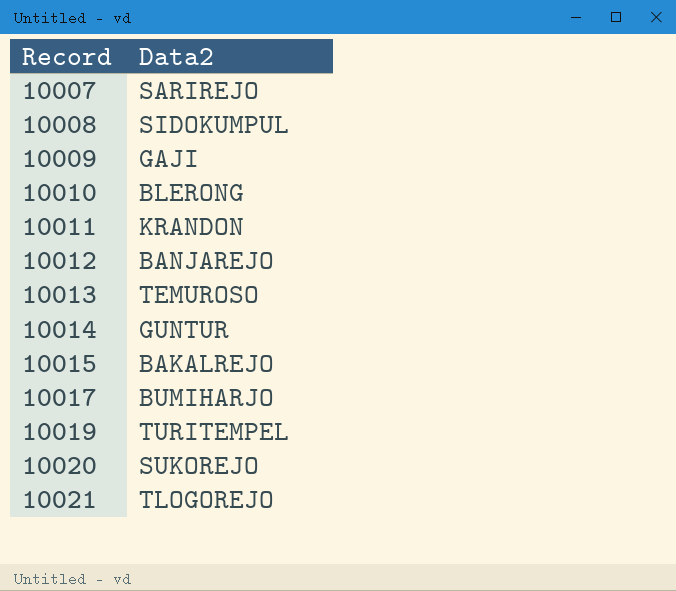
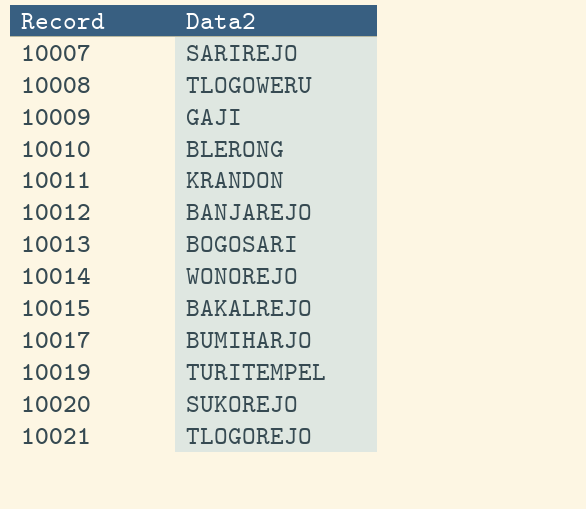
10008 | Data2: SIDOKUMPUL -> TLOGOWERU
10013 | Data2: TEMUROSO -> BOGOSARI
10014 | Data2: GUNTUR -> WONOREJO

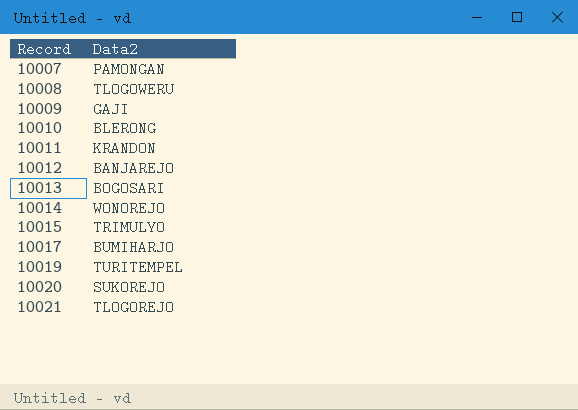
10007 | Data2: SARIREJO -> PAMONGAN
10015 | Data2: BAKALREJO -> TRIMULYO

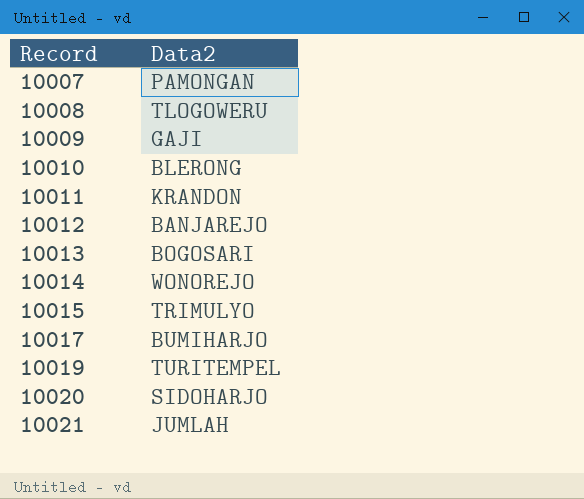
10020 | Data2: SUKOREJO -> SIDOHARJO
10021 | Data2: TLOGOREJO -> JUMLAH

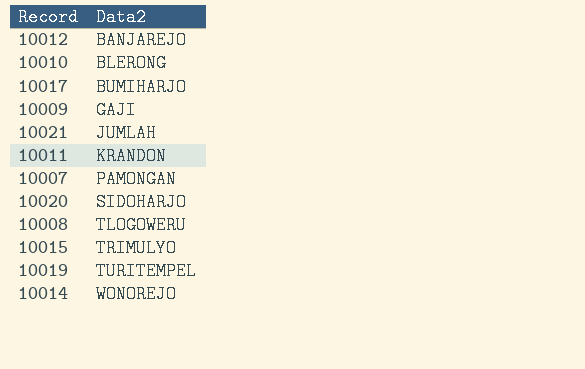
row order: Record ascending -> Data2 ascending
row 10013: BOGOSARI -> none

